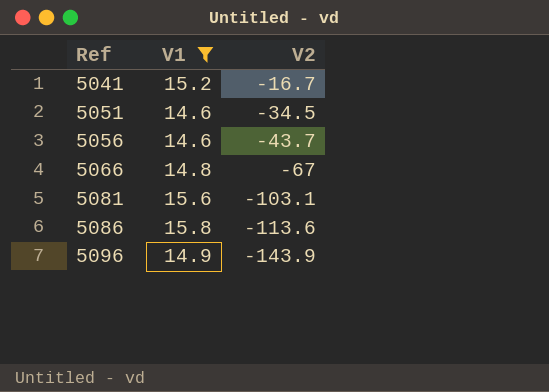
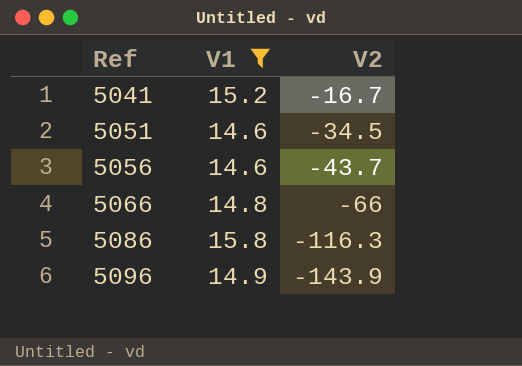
row 5081: 15.6 | -103.1 -> none
5066 | V2: -67 -> -66
5086 | V2: -113.6 -> -116.3

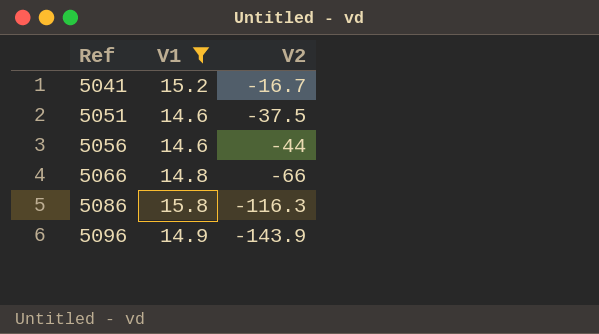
5051 | V2: -34.5 -> -37.5
5056 | V2: -43.7 -> -44

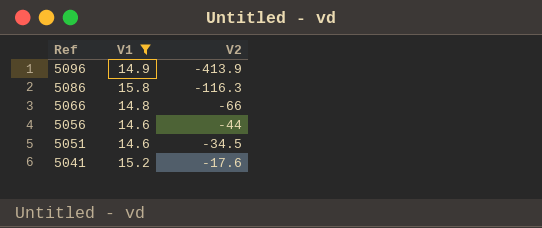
row order: Ref ascending -> Ref descending
5096 | V2: -143.9 -> -413.9
5051 | V2: -37.5 -> -34.5
5041 | V2: -16.7 -> -17.6

